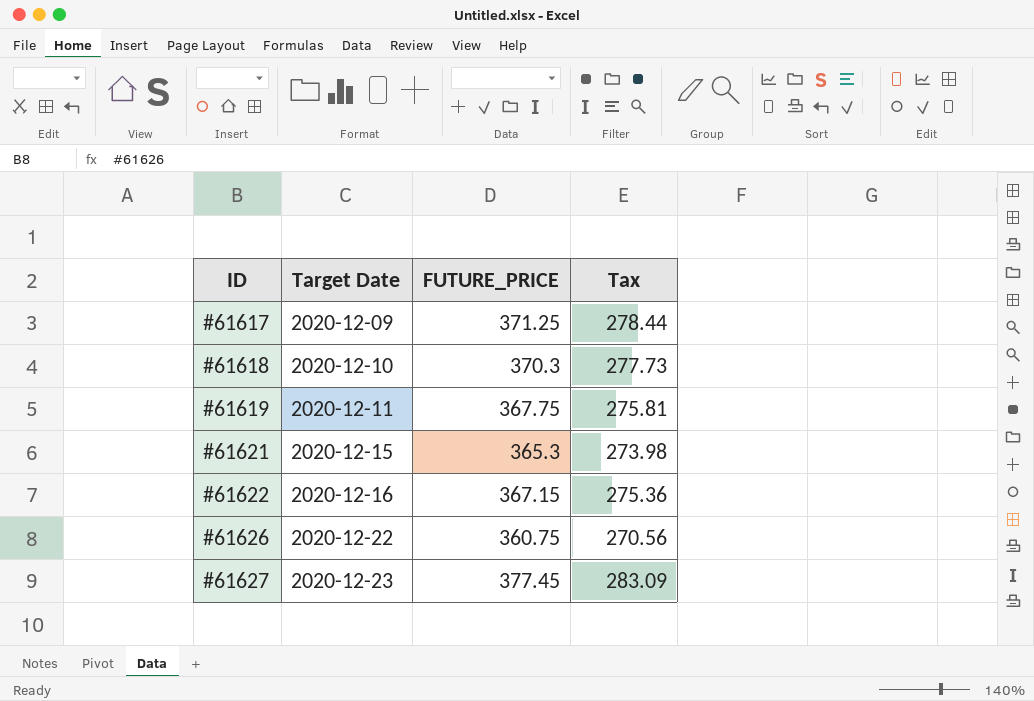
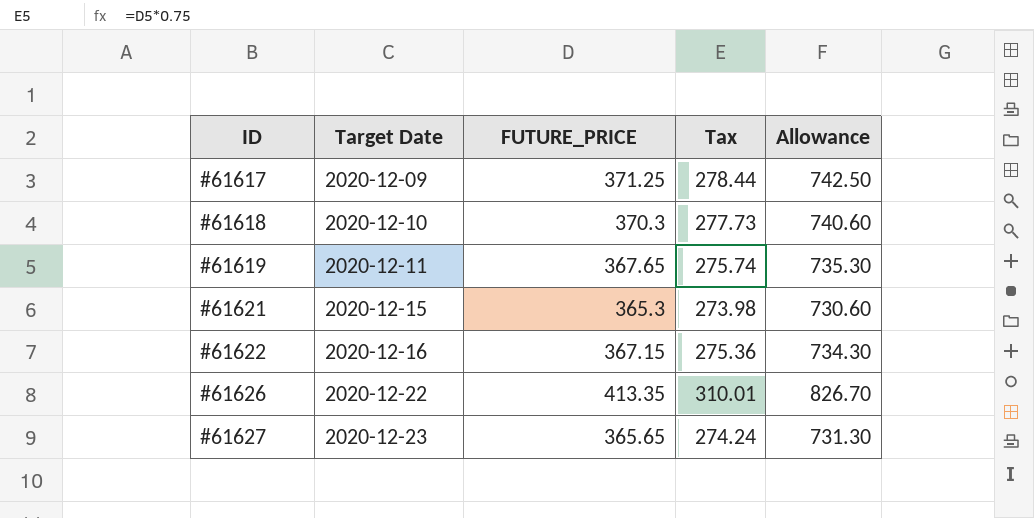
column Allowance | formula: none -> [FUTURE_PRICE] * 2
#61619 | FUTURE_PRICE: 367.75 -> 367.65
#61619 | Tax: 275.81 -> 275.74
#61626 | FUTURE_PRICE: 360.75 -> 413.35
#61626 | Tax: 270.56 -> 310.01
#61627 | FUTURE_PRICE: 377.45 -> 365.65
#61627 | Tax: 283.09 -> 274.24

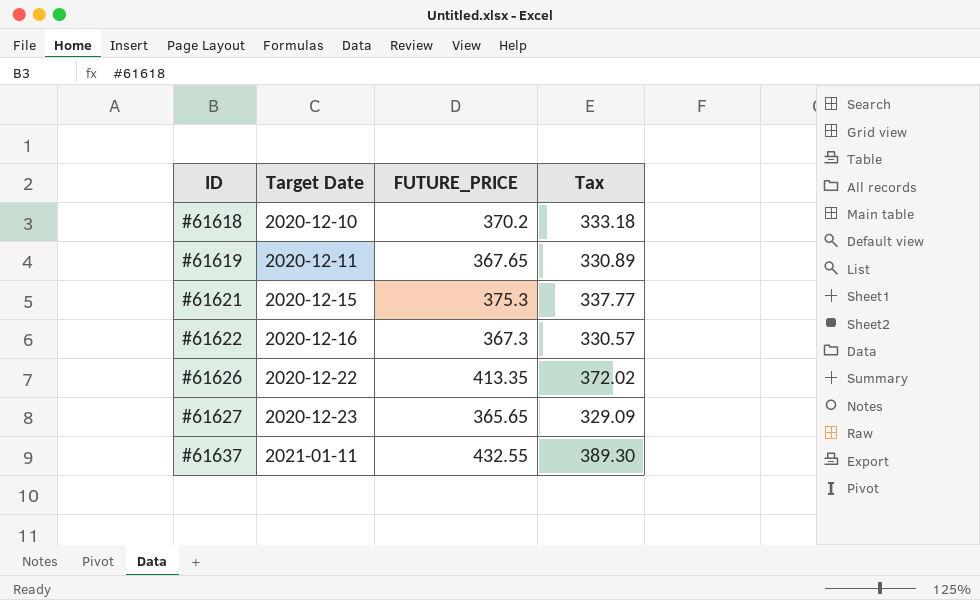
column Allowance | formula: [FUTURE_PRICE] * 2 -> none
column Tax | formula: [FUTURE_PRICE] * 0.75 -> [FUTURE_PRICE] * 0.9
row #61617: 2020-12-09 | 371.25 | 278.44 | 742.50 -> none
#61618 | FUTURE_PRICE: 370.3 -> 370.2
#61621 | FUTURE_PRICE: 365.3 -> 375.3
#61622 | FUTURE_PRICE: 367.15 -> 367.3
row #61637: none -> 2021-01-11 | 432.55 | 389.30

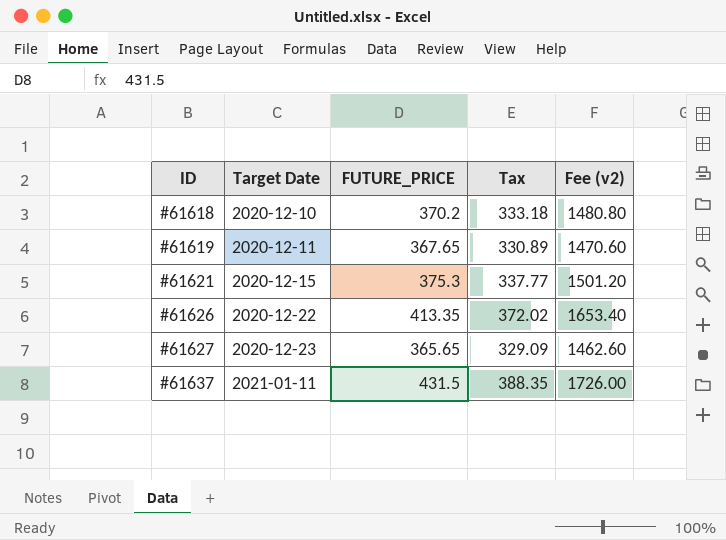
column Fee (v2) | formula: none -> [FUTURE_PRICE] * 4
row #61622: 2020-12-16 | 367.3 | 330.57 -> none
#61637 | FUTURE_PRICE: 432.55 -> 431.5
#61637 | Tax: 389.30 -> 388.35

